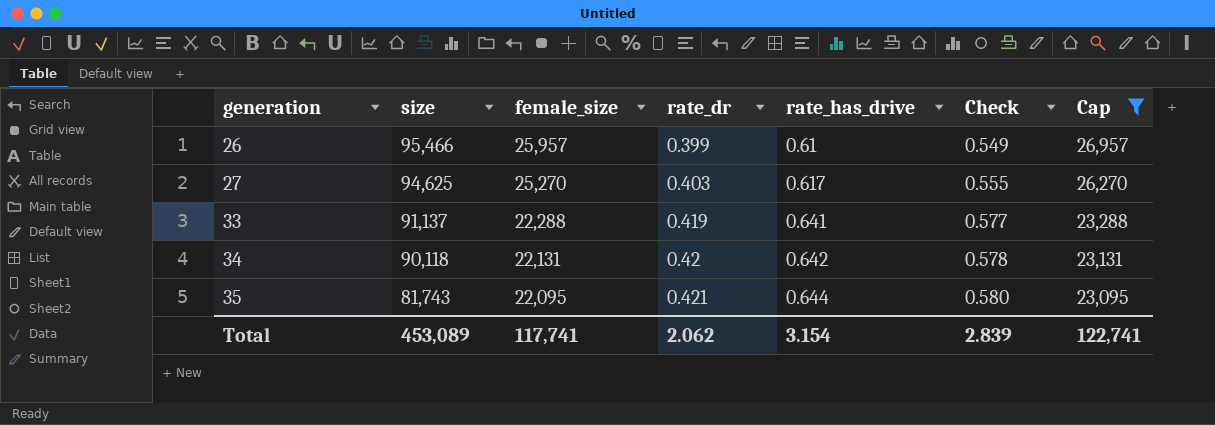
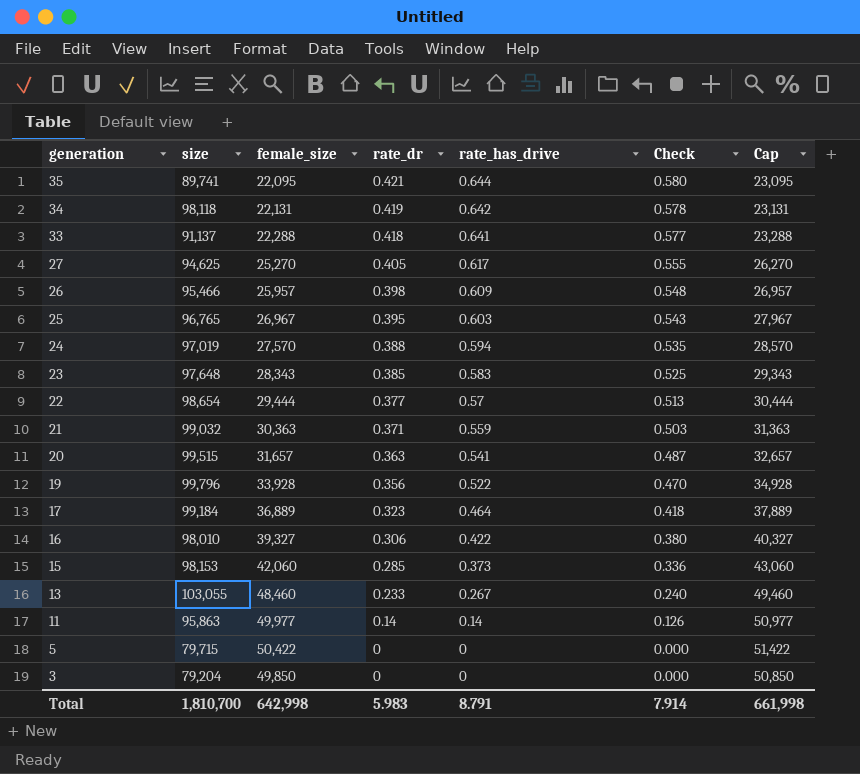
filter: Cap <= 26,957 -> none
row order: generation ascending -> generation descending
35 | size: 81,743 -> 89,741
34 | size: 90,118 -> 98,118
34 | rate_dr: 0.42 -> 0.419
33 | rate_dr: 0.419 -> 0.418
27 | rate_dr: 0.403 -> 0.405
26 | rate_dr: 0.399 -> 0.398
26 | rate_has_drive: 0.61 -> 0.609
26 | Check: 0.549 -> 0.548
Total | size: 453,089 -> 1,810,700
Total | female_size: 117,741 -> 642,998
Total | rate_dr: 2.062 -> 5.983
Total | rate_has_drive: 3.154 -> 8.791
Total | Check: 2.839 -> 7.914
Total | Cap: 122,741 -> 661,998

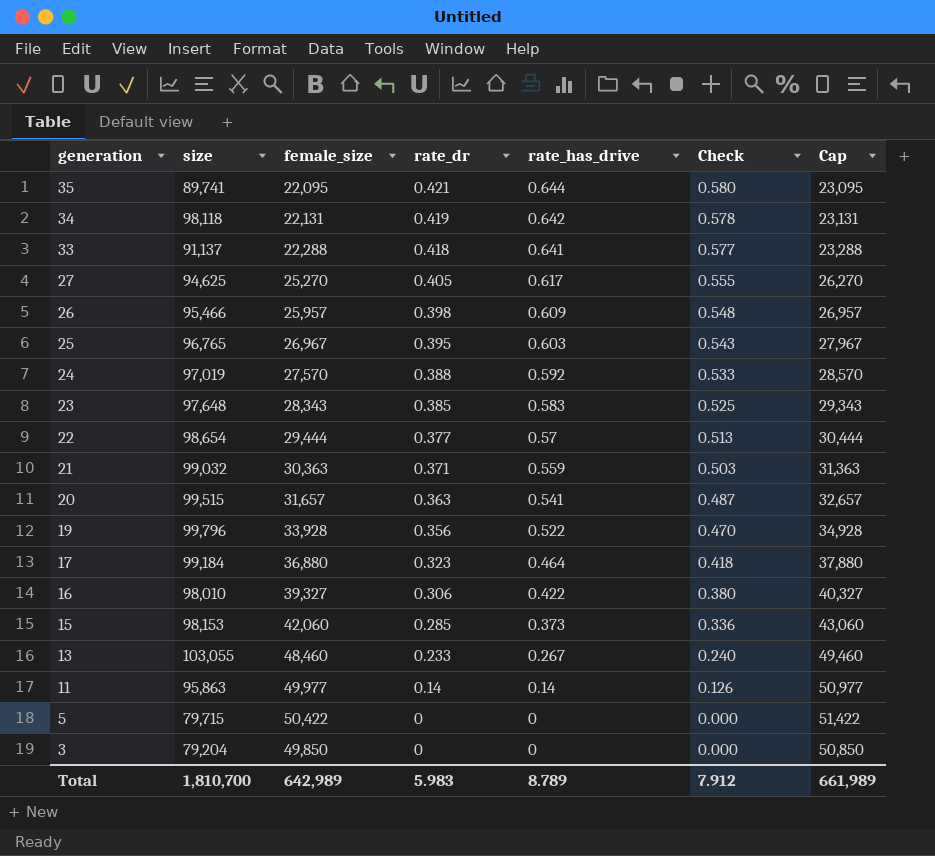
24 | rate_has_drive: 0.594 -> 0.592
24 | Check: 0.535 -> 0.533
17 | female_size: 36,889 -> 36,880
17 | Cap: 37,889 -> 37,880
Total | female_size: 642,998 -> 642,989
Total | rate_has_drive: 8.791 -> 8.789
Total | Check: 7.914 -> 7.912
Total | Cap: 661,998 -> 661,989

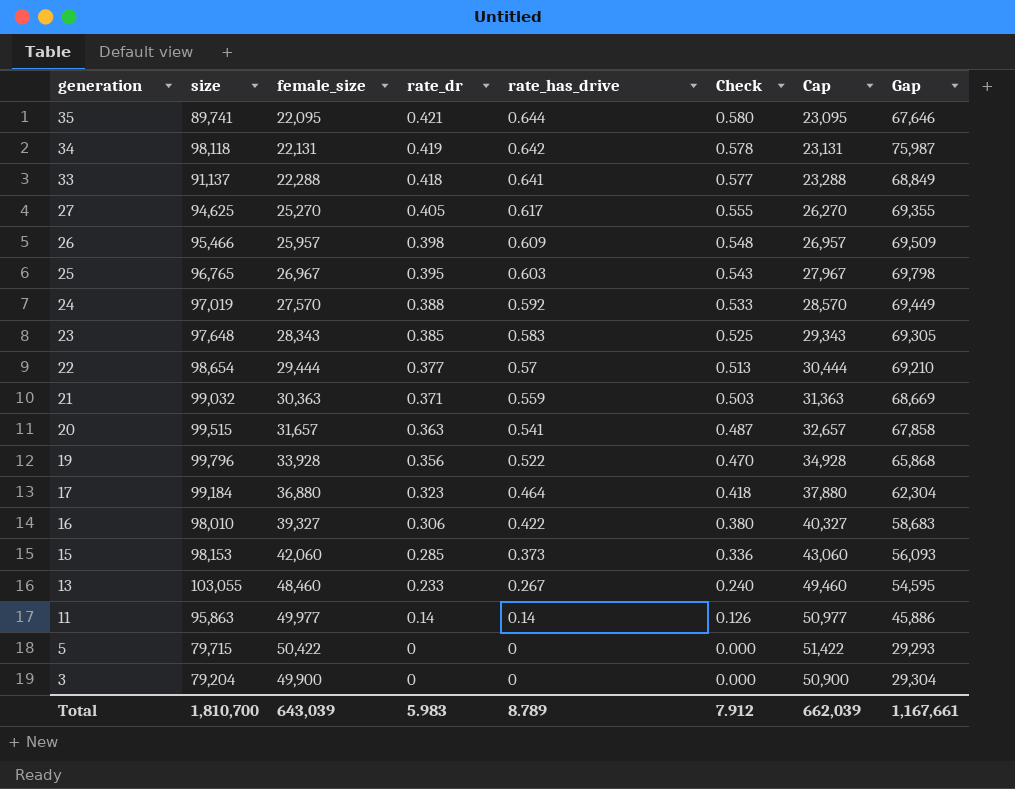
column Gap | formula: none -> [size] - [female_size]
3 | female_size: 49,850 -> 49,900
3 | Cap: 50,850 -> 50,900
Total | female_size: 642,989 -> 643,039
Total | Cap: 661,989 -> 662,039

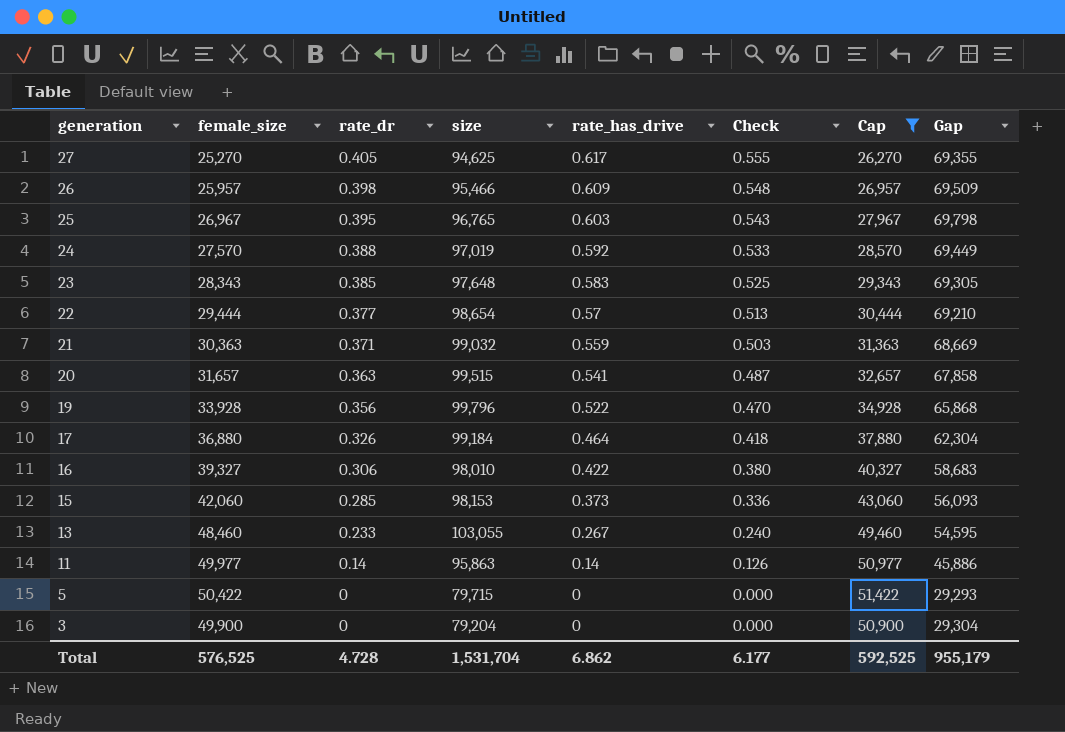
filter: none -> Cap >= 26,270
column size | position: 2 -> 4
17 | rate_dr: 0.323 -> 0.326
Total | female_size: 643,039 -> 576,525
Total | rate_dr: 5.983 -> 4.728
Total | size: 1,810,700 -> 1,531,704
Total | rate_has_drive: 8.789 -> 6.862
Total | Check: 7.912 -> 6.177
Total | Cap: 662,039 -> 592,525
Total | Gap: 1,167,661 -> 955,179

